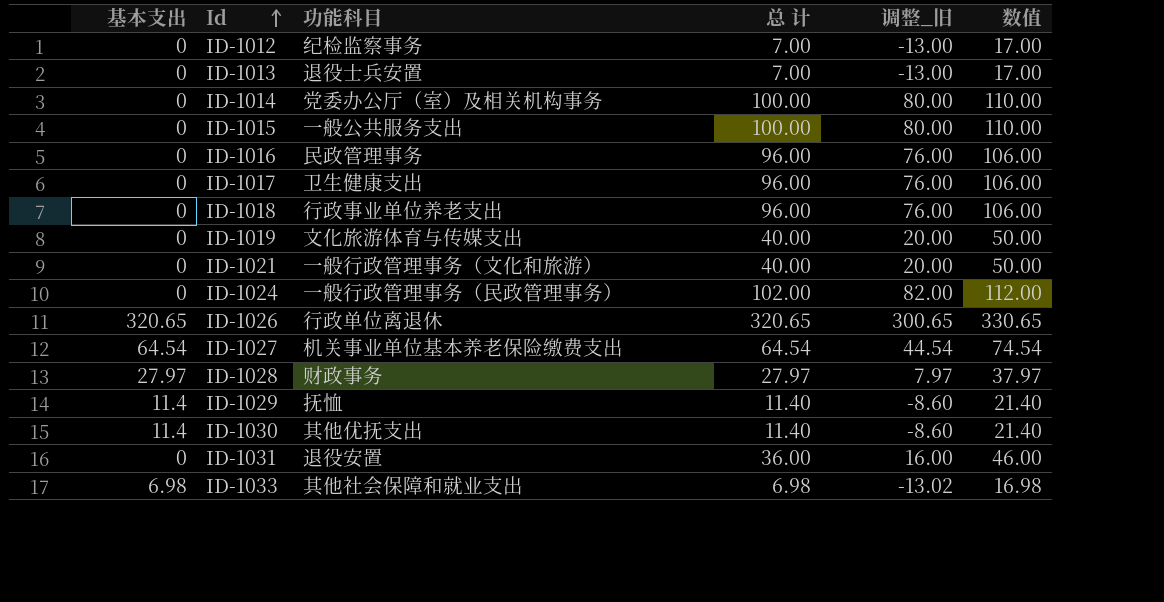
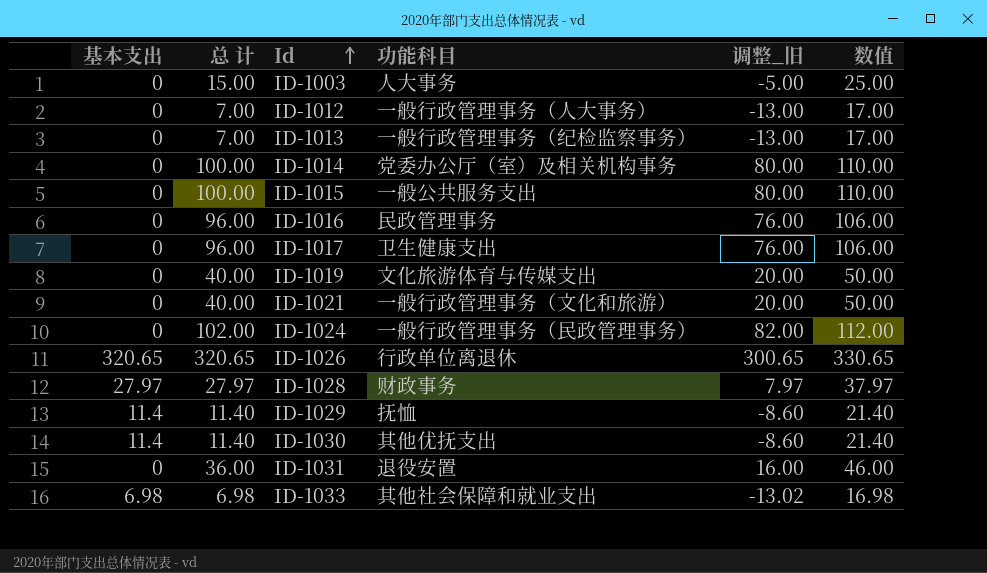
column 总 计 | position: 4 -> 2
row ID-1018: 0 | 行政事业单位养老支出 | 96.00 | 76.00 | 106.00 -> none
row ID-1027: 64.54 | 机关事业单位基本养老保险缴费支出 | 64.54 | 44.54 | 74.54 -> none
row ID-1003: none -> 0 | 15.00 | 人大事务 | -5.00 | 25.00
ID-1012 | 功能科目: 纪检监察事务 -> 一般行政管理事务（人大事务）
ID-1013 | 功能科目: 退役士兵安置 -> 一般行政管理事务（纪检监察事务）

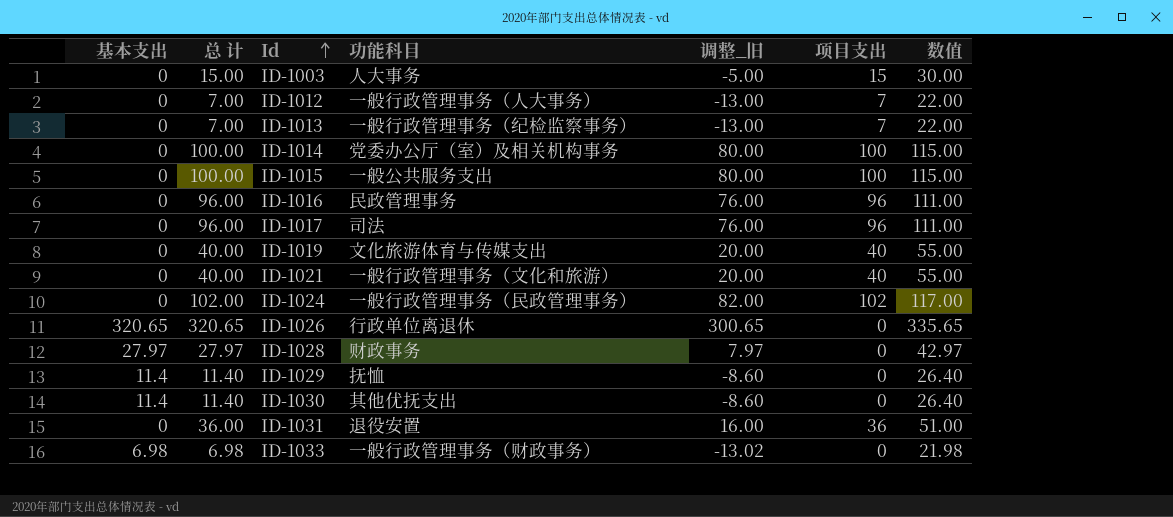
column 项目支出 | formula: none -> [总 计] - [基本支出]
column 数值 | formula: [总 计] + 10 -> [总 计] + 15
ID-1017 | 功能科目: 卫生健康支出 -> 司法
ID-1033 | 功能科目: 其他社会保障和就业支出 -> 一般行政管理事务（财政事务）

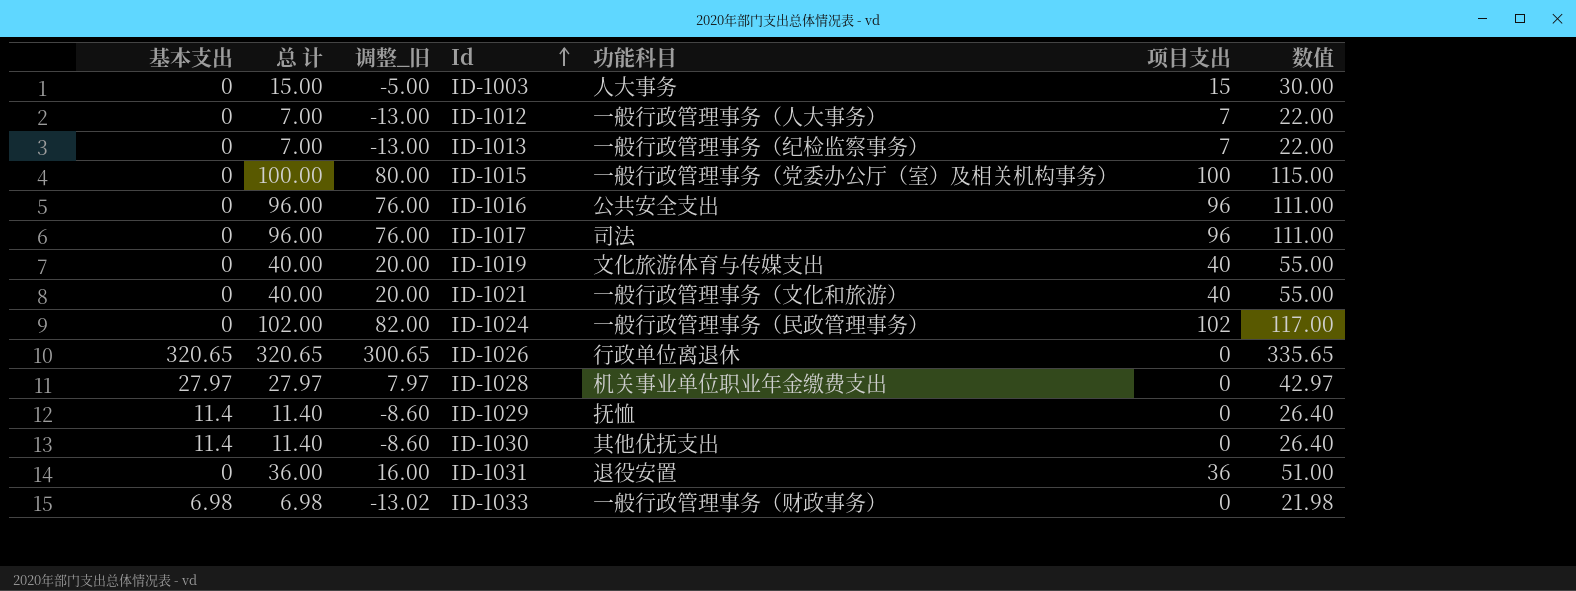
column 调整_旧 | position: 5 -> 3
row ID-1014: 0 | 100.00 | 党委办公厅（室）及相关机构事务 | 80.00 | 100 | 115.00 -> none
ID-1015 | 功能科目: 一般公共服务支出 -> 一般行政管理事务（党委办公厅（室）及相关机构事务）
ID-1016 | 功能科目: 民政管理事务 -> 公共安全支出
ID-1028 | 功能科目: 财政事务 -> 机关事业单位职业年金缴费支出

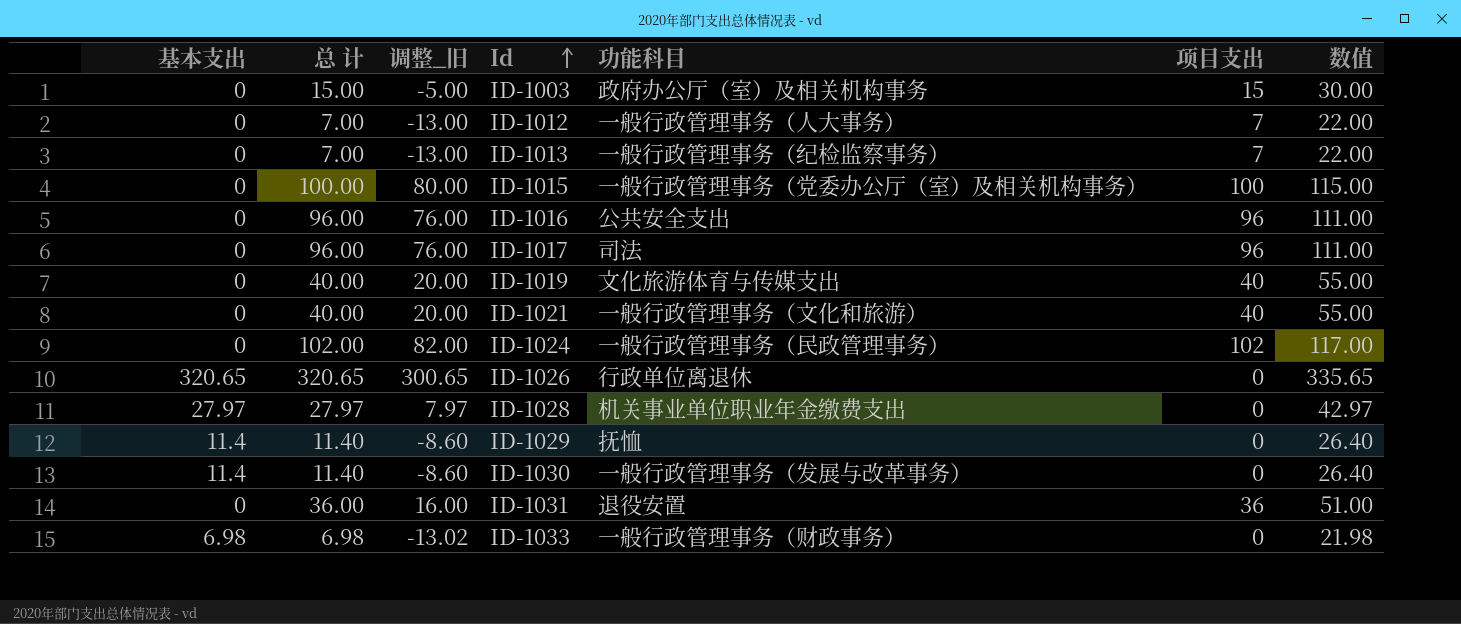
ID-1003 | 功能科目: 人大事务 -> 政府办公厅（室）及相关机构事务
ID-1030 | 功能科目: 其他优抚支出 -> 一般行政管理事务（发展与改革事务）

